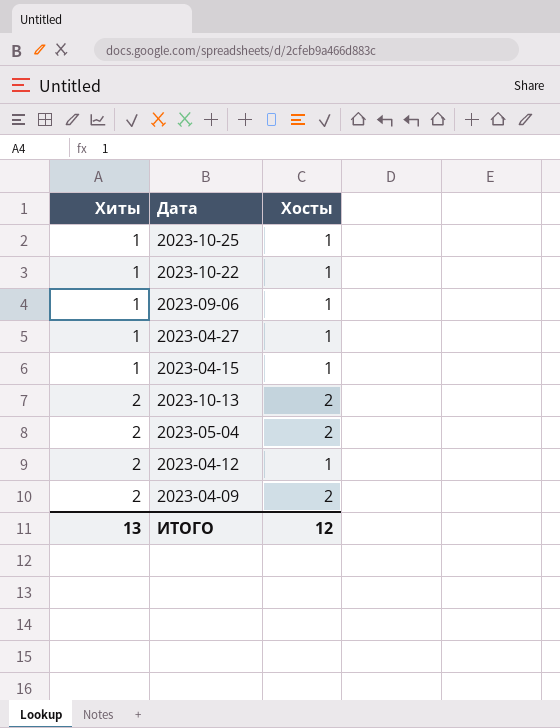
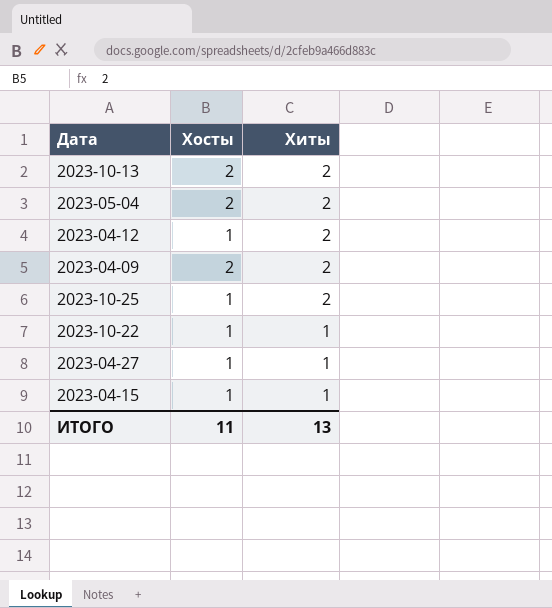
row order: Хиты ascending -> Хиты descending
column Хиты | position: 1 -> 3
row 2023-09-06: 1 | 1 -> none
2023-10-25 | Хиты: 1 -> 2
ИТОГО | Хосты: 12 -> 11

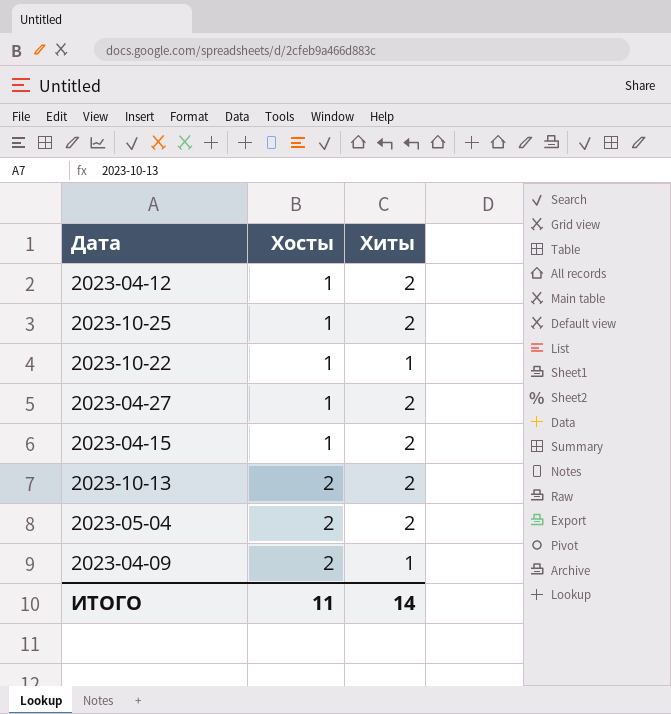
row order: Хиты descending -> Хосты ascending
2023-04-27 | Хиты: 1 -> 2
2023-04-15 | Хиты: 1 -> 2
2023-04-09 | Хиты: 2 -> 1
ИТОГО | Хиты: 13 -> 14

